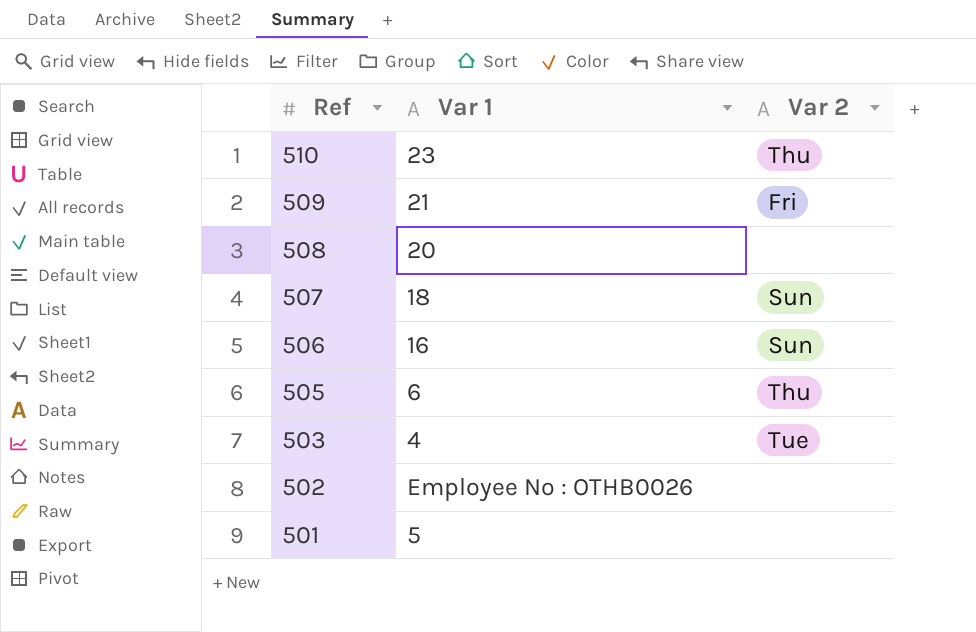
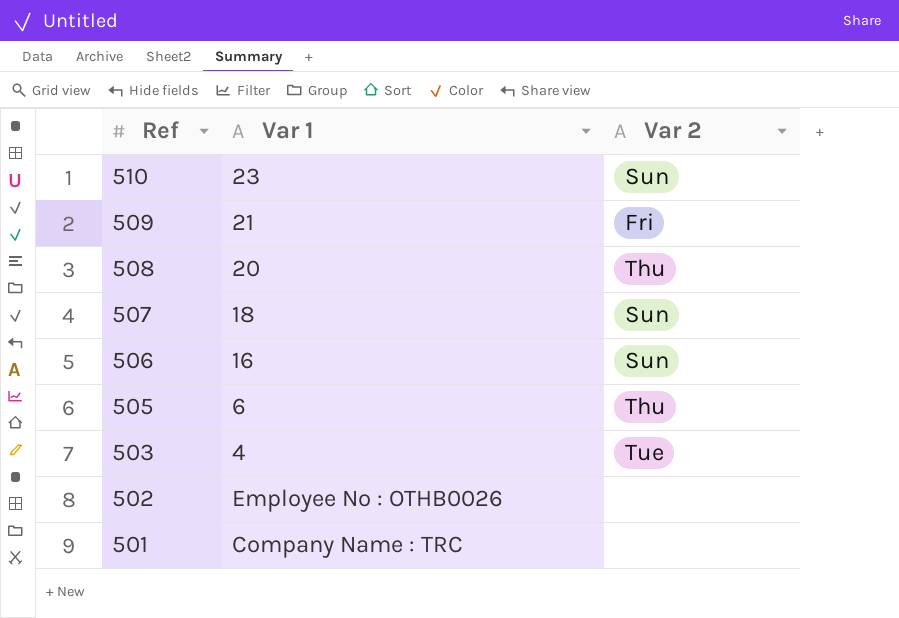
510 | Var 2: Thu -> Sun
508 | Var 2: none -> Thu
501 | Var 1: 5 -> Company Name : TRC

